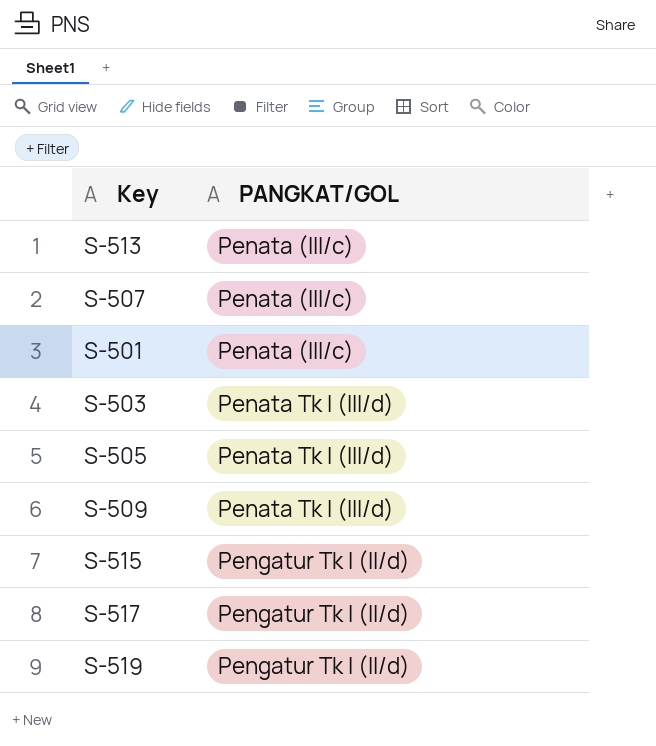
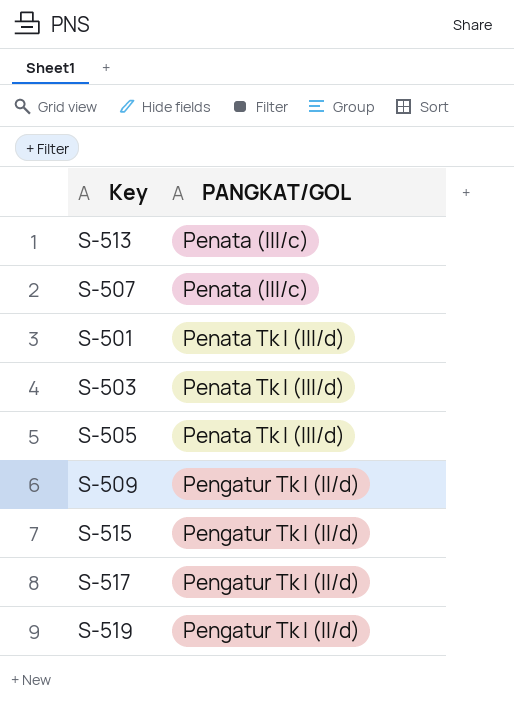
S-501 | PANGKAT/GOL: Penata (III/c) -> Penata Tk I (III/d)
S-509 | PANGKAT/GOL: Penata Tk I (III/d) -> Pengatur Tk I (II/d)

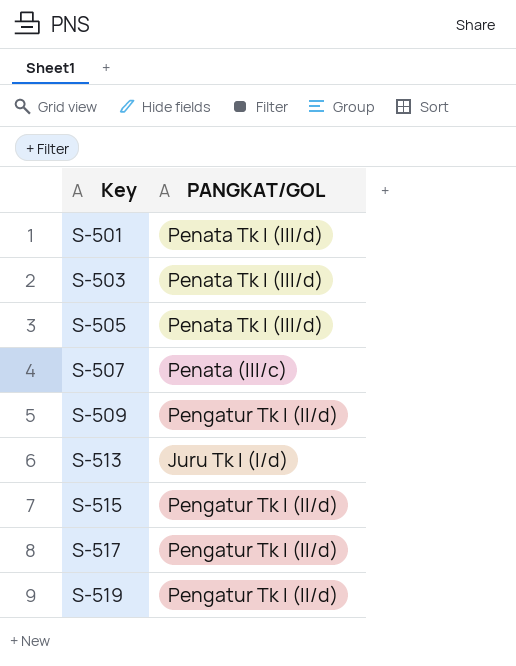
row order: PANGKAT/GOL ascending -> Key ascending
S-513 | PANGKAT/GOL: Penata (III/c) -> Juru Tk I (I/d)

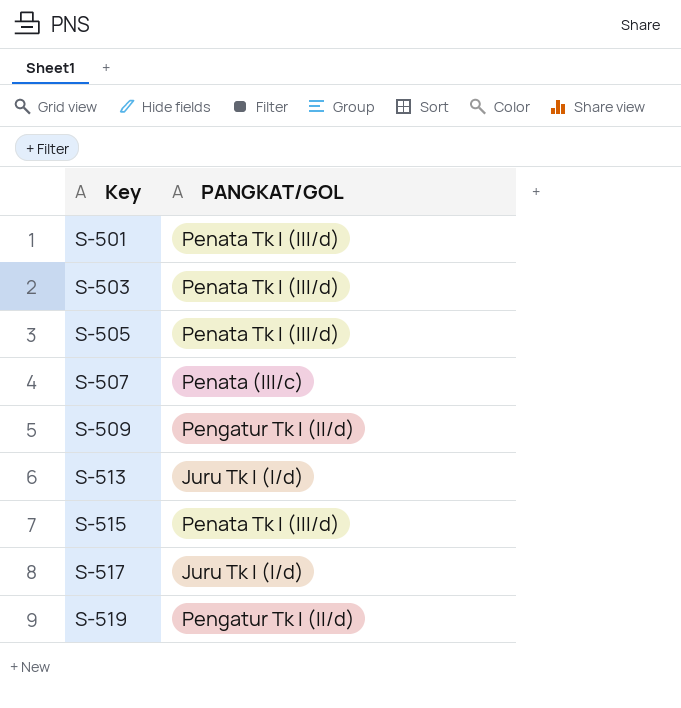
S-515 | PANGKAT/GOL: Pengatur Tk I (II/d) -> Penata Tk I (III/d)
S-517 | PANGKAT/GOL: Pengatur Tk I (II/d) -> Juru Tk I (I/d)

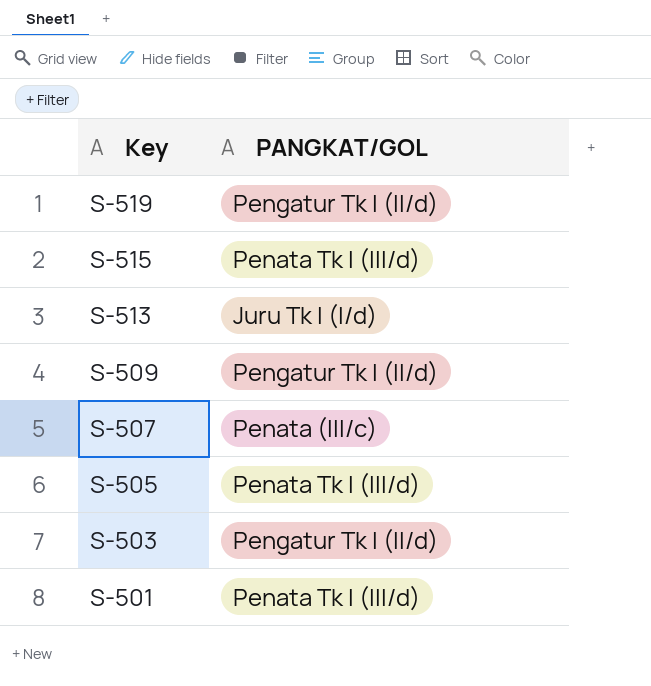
row order: Key ascending -> Key descending
row S-517: Juru Tk I (I/d) -> none
S-503 | PANGKAT/GOL: Penata Tk I (III/d) -> Pengatur Tk I (II/d)

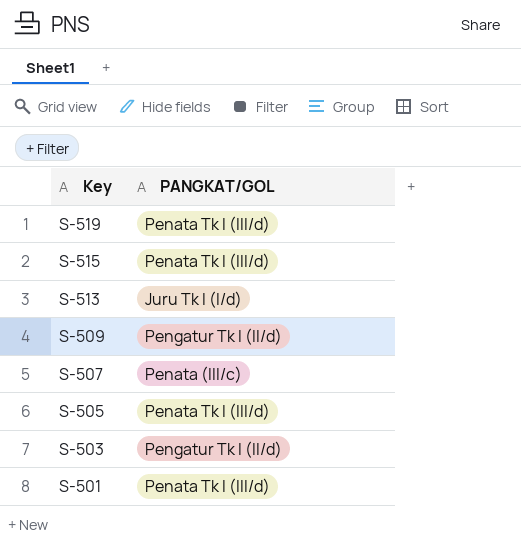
S-519 | PANGKAT/GOL: Pengatur Tk I (II/d) -> Penata Tk I (III/d)

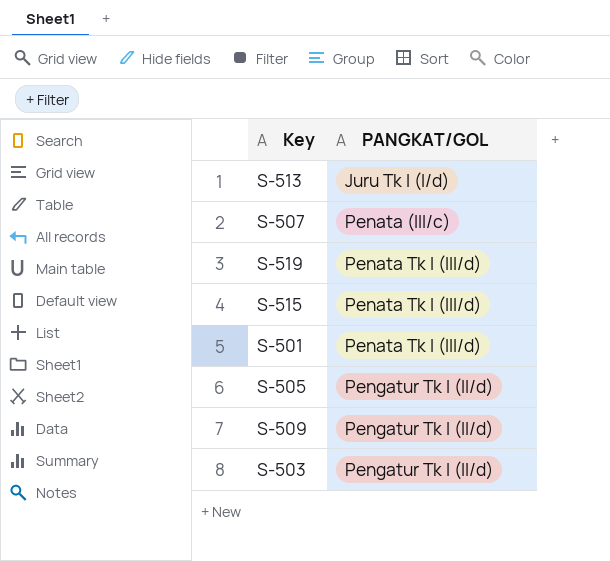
row order: Key descending -> PANGKAT/GOL ascending
S-505 | PANGKAT/GOL: Penata Tk I (III/d) -> Pengatur Tk I (II/d)

